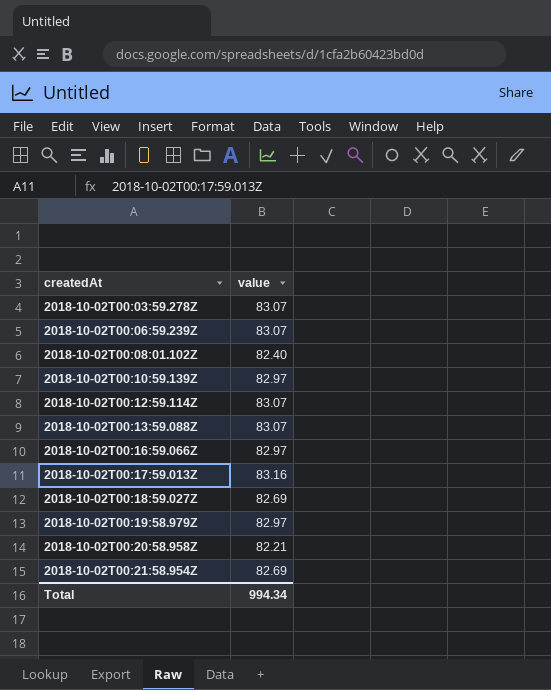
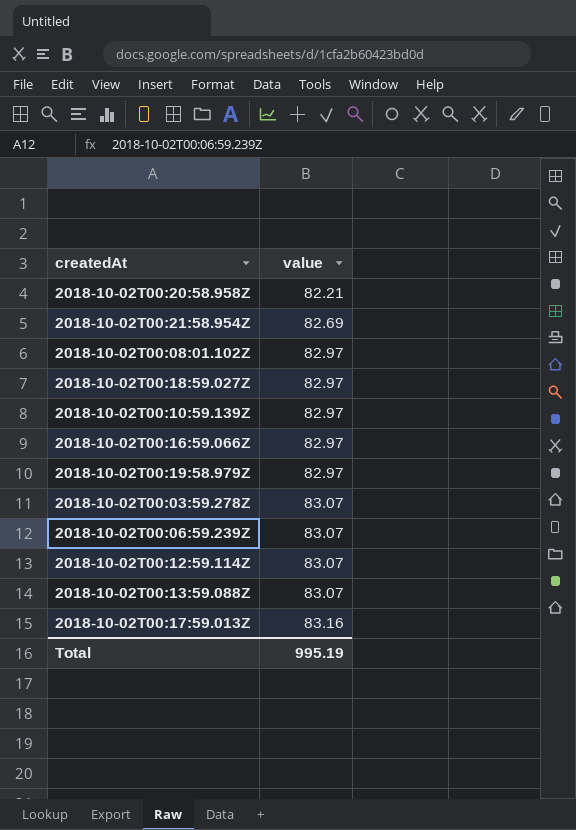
row order: createdAt ascending -> value ascending
2018-10-02T00:08:01.102Z | value: 82.40 -> 82.97
2018-10-02T00:18:59.027Z | value: 82.69 -> 82.97
Total | value: 994.34 -> 995.19

